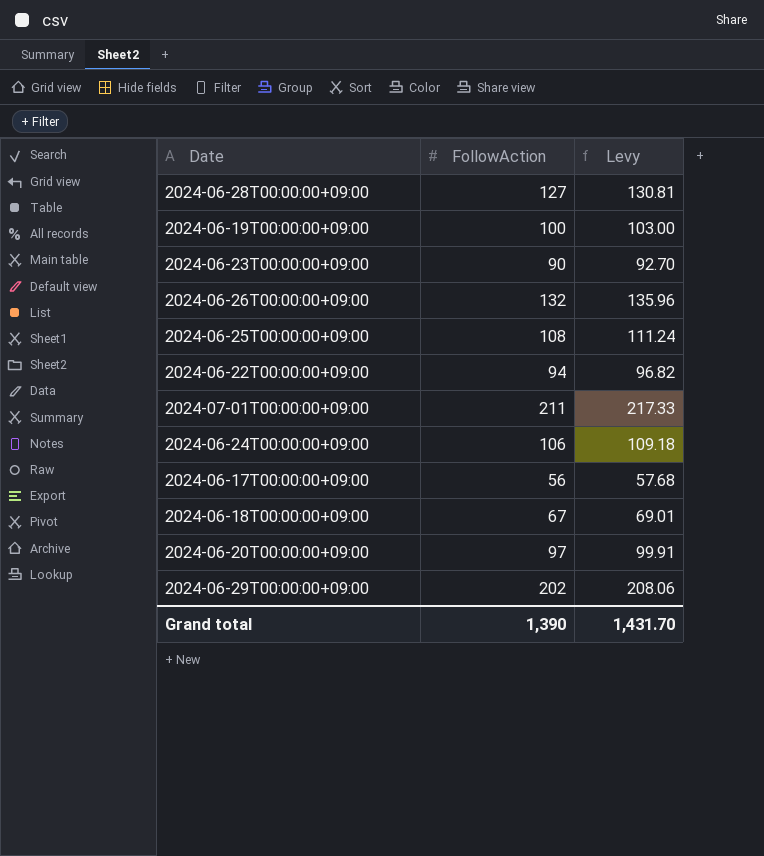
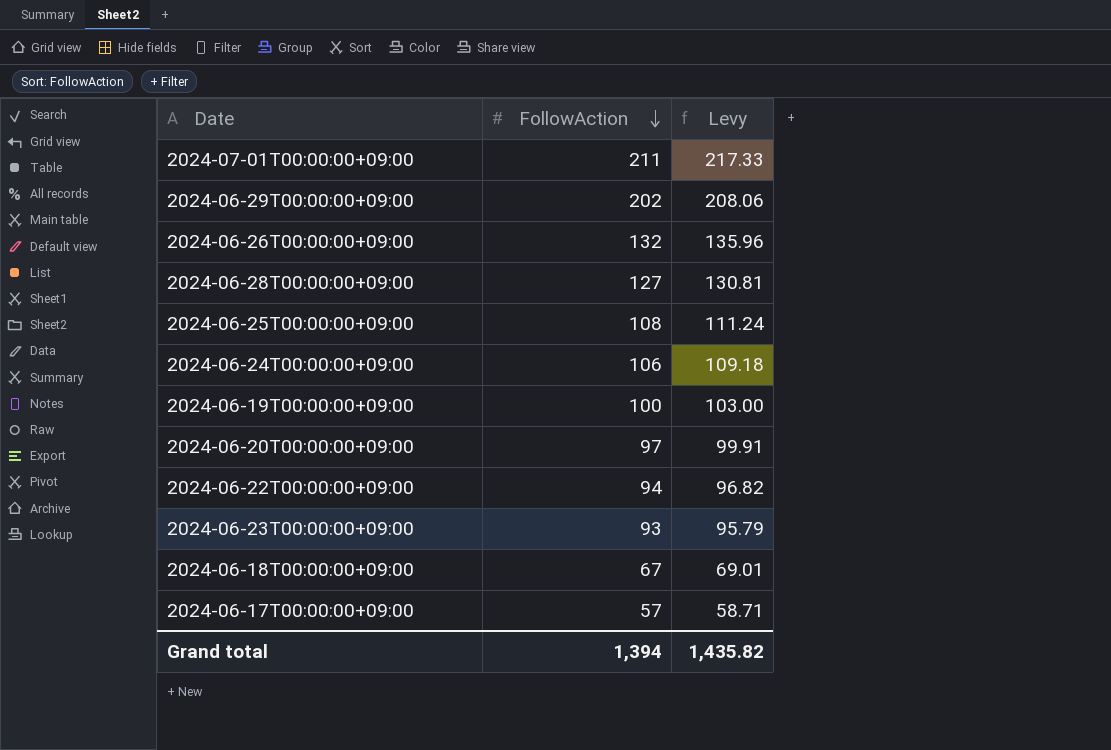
row order: none -> FollowAction descending
2024-06-23T00:00:00+09:00 | FollowAction: 90 -> 93
2024-06-23T00:00:00+09:00 | Levy: 92.70 -> 95.79
2024-06-17T00:00:00+09:00 | FollowAction: 56 -> 57
2024-06-17T00:00:00+09:00 | Levy: 57.68 -> 58.71
Grand total | FollowAction: 1,390 -> 1,394
Grand total | Levy: 1,431.70 -> 1,435.82

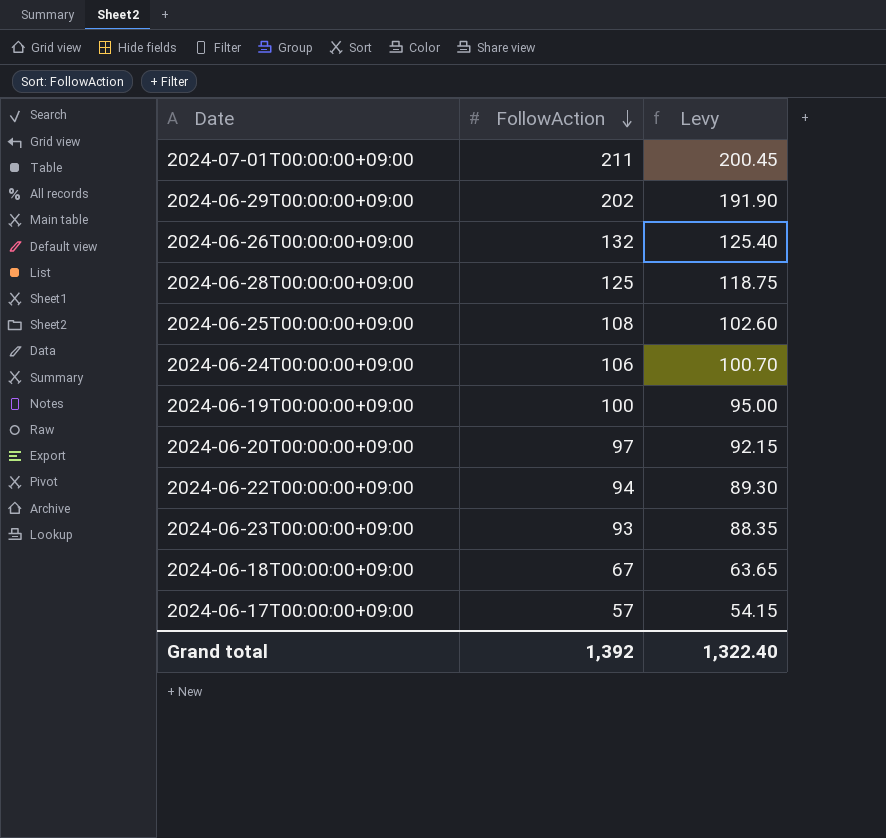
column Levy | formula: [FollowAction] * 1.03 -> [FollowAction] * 0.95
2024-06-28T00:00:00+09:00 | FollowAction: 127 -> 125
Grand total | FollowAction: 1,394 -> 1,392
Grand total | Levy: 1,435.82 -> 1,322.40

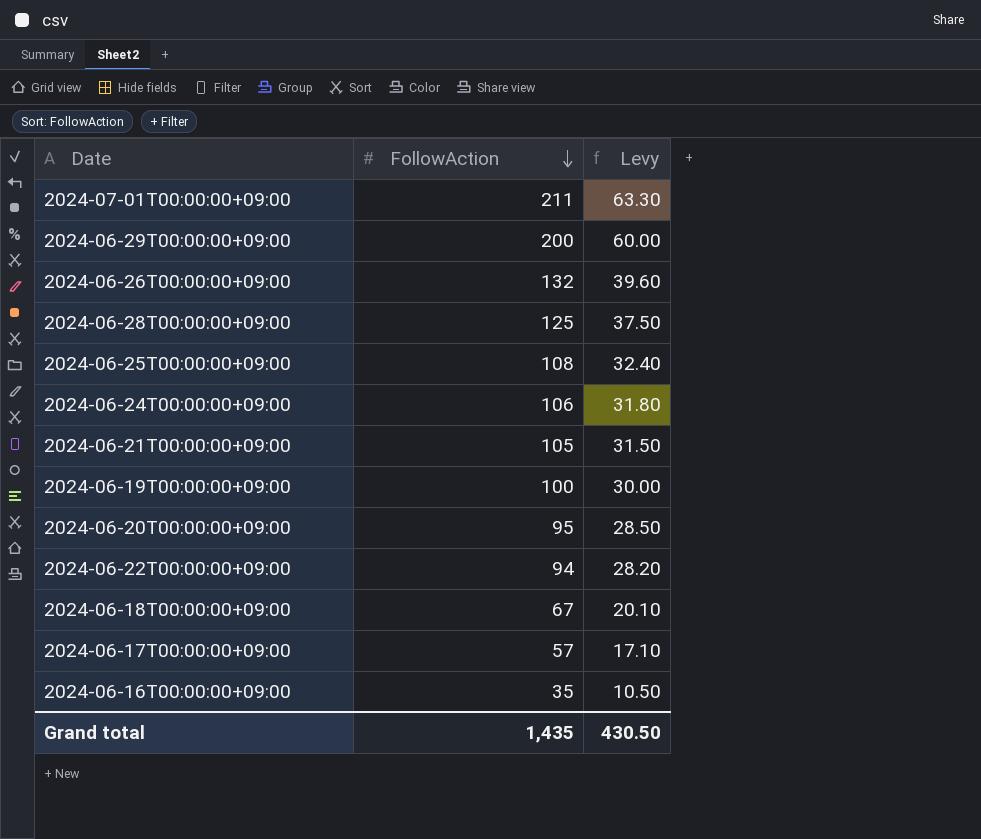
column Levy | formula: [FollowAction] * 0.95 -> [FollowAction] * 0.3
row 2024-06-23T00:00:00+09:00: 93 | 88.35 -> none
2024-06-29T00:00:00+09:00 | FollowAction: 202 -> 200
row 2024-06-21T00:00:00+09:00: none -> 105 | 31.50
2024-06-20T00:00:00+09:00 | FollowAction: 97 -> 95
row 2024-06-16T00:00:00+09:00: none -> 35 | 10.50
Grand total | FollowAction: 1,392 -> 1,435
Grand total | Levy: 1,322.40 -> 430.50

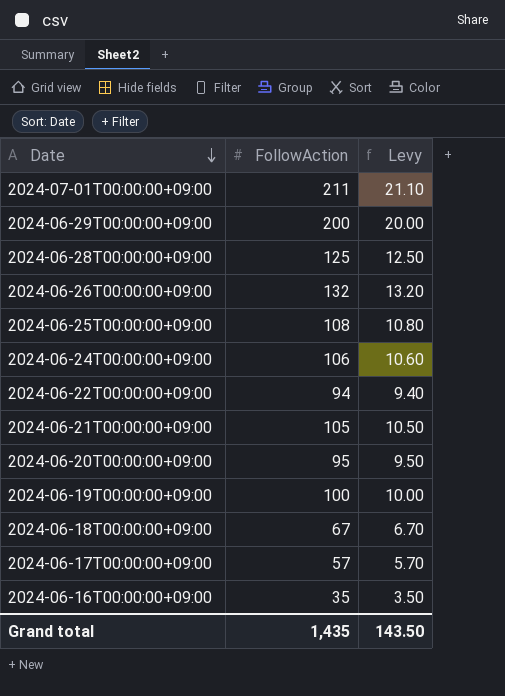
row order: FollowAction descending -> Date descending
column Levy | formula: [FollowAction] * 0.3 -> [FollowAction] * 0.1
Grand total | Levy: 430.50 -> 143.50

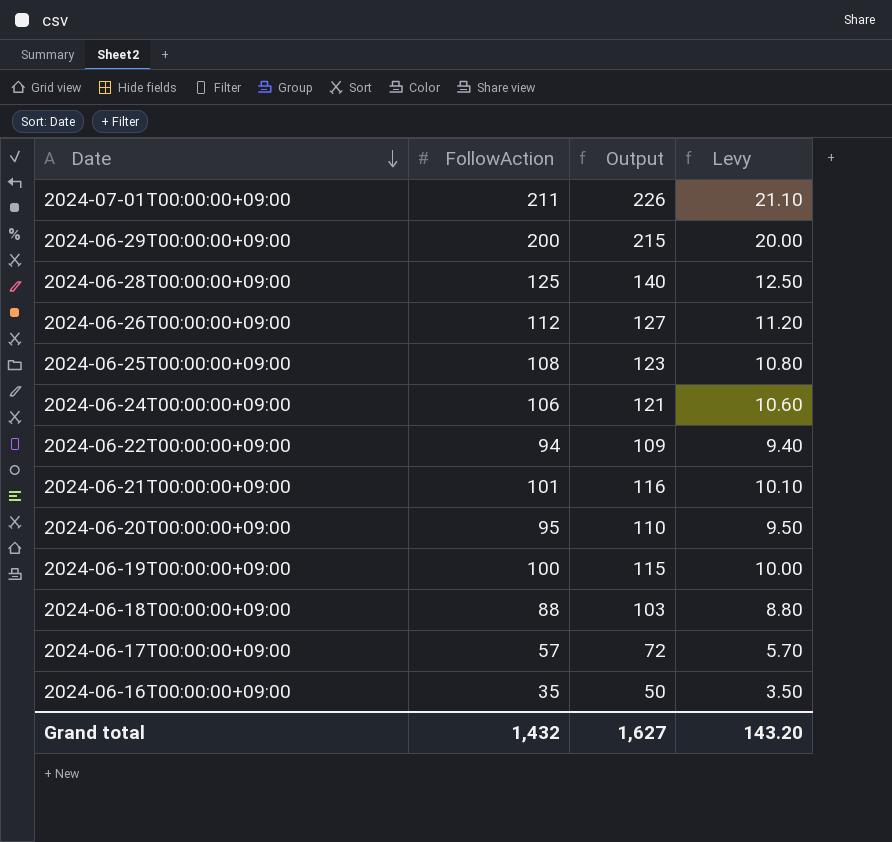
column Output | formula: none -> [FollowAction] + 15
2024-06-26T00:00:00+09:00 | FollowAction: 132 -> 112
2024-06-26T00:00:00+09:00 | Levy: 13.20 -> 11.20
2024-06-21T00:00:00+09:00 | FollowAction: 105 -> 101
2024-06-21T00:00:00+09:00 | Levy: 10.50 -> 10.10
2024-06-18T00:00:00+09:00 | FollowAction: 67 -> 88
2024-06-18T00:00:00+09:00 | Levy: 6.70 -> 8.80
Grand total | FollowAction: 1,435 -> 1,432
Grand total | Levy: 143.50 -> 143.20

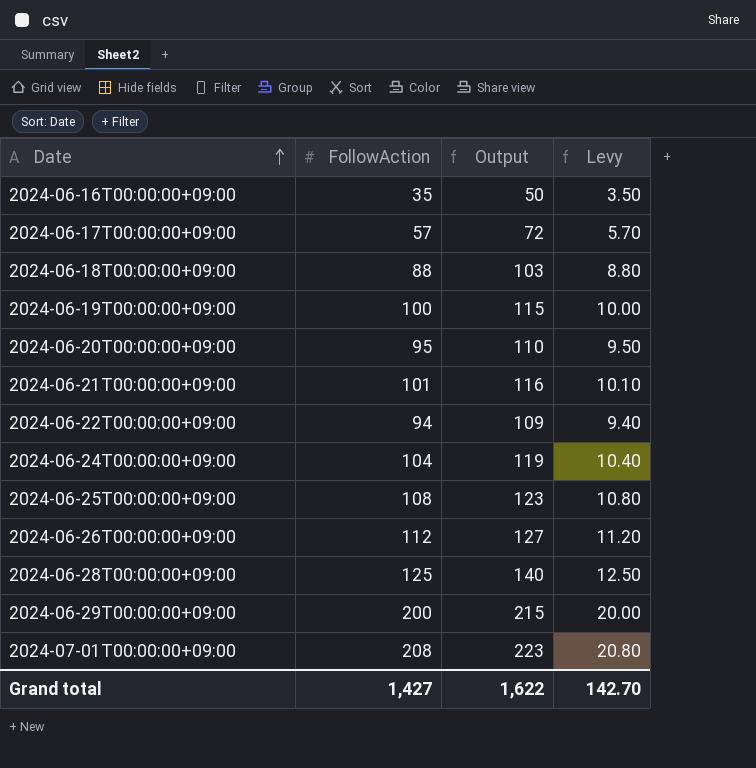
row order: Date descending -> Date ascending
2024-06-24T00:00:00+09:00 | FollowAction: 106 -> 104
2024-06-24T00:00:00+09:00 | Output: 121 -> 119
2024-06-24T00:00:00+09:00 | Levy: 10.60 -> 10.40
2024-07-01T00:00:00+09:00 | FollowAction: 211 -> 208
2024-07-01T00:00:00+09:00 | Output: 226 -> 223
2024-07-01T00:00:00+09:00 | Levy: 21.10 -> 20.80
Grand total | FollowAction: 1,432 -> 1,427
Grand total | Output: 1,627 -> 1,622
Grand total | Levy: 143.20 -> 142.70

